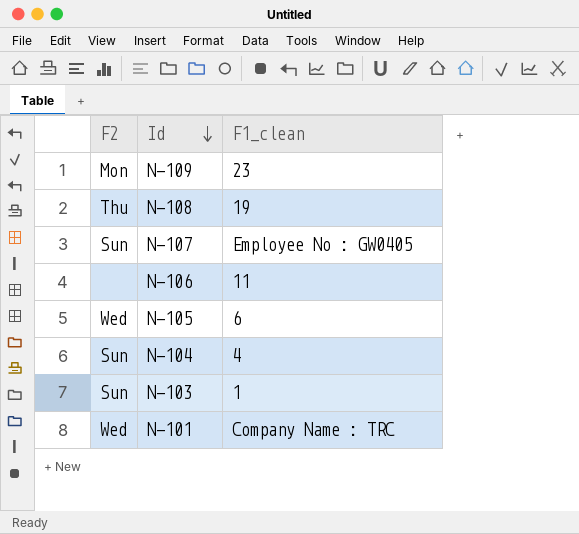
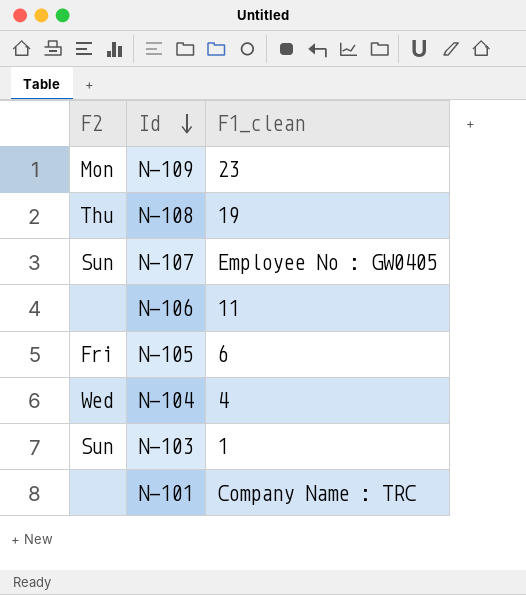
N-105 | F2: Wed -> Fri
N-104 | F2: Sun -> Wed
N-101 | F2: Wed -> none

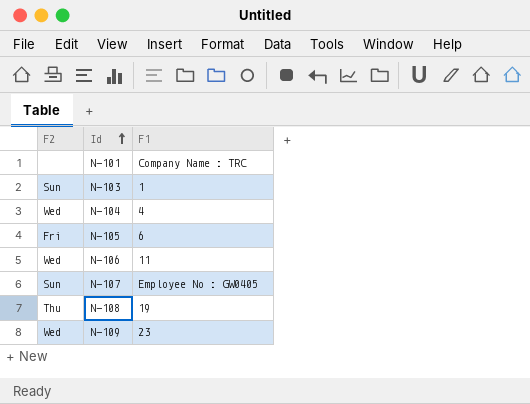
row order: Id descending -> Id ascending
column name: F1_clean -> F1
N-106 | F2: none -> Wed
N-109 | F2: Mon -> Wed

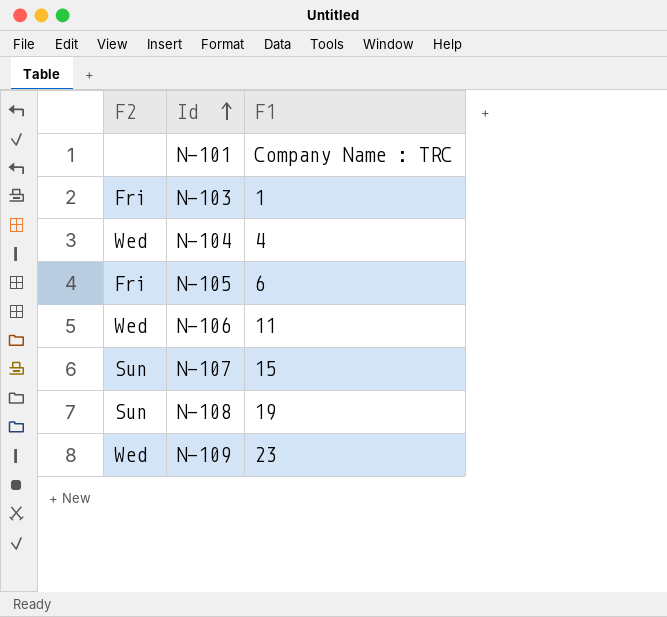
N-103 | F2: Sun -> Fri
N-107 | F1: Employee No : GW0405 -> 15
N-108 | F2: Thu -> Sun

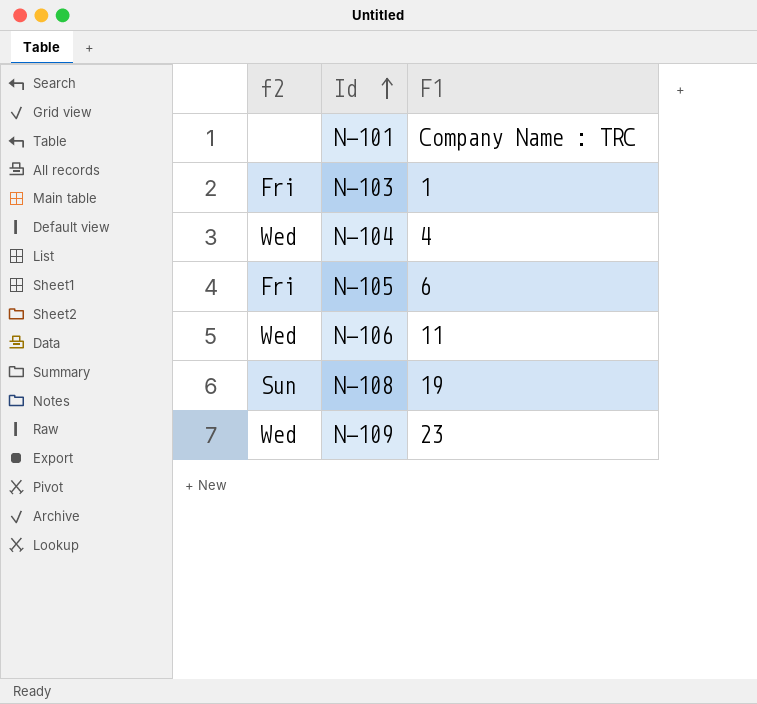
column name: F2 -> f2
row N-107: Sun | 15 -> none

